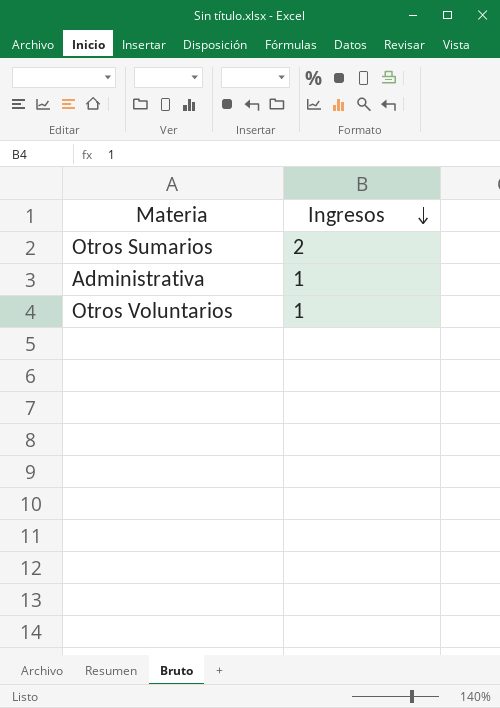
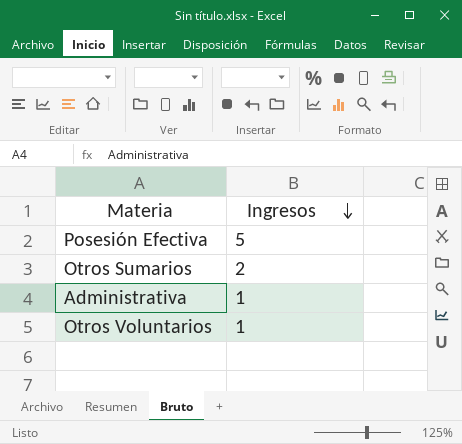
row Posesión Efectiva: none -> 5

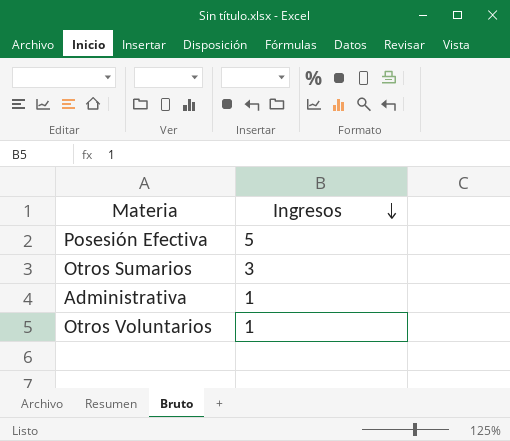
Otros Sumarios | Ingresos: 2 -> 3

